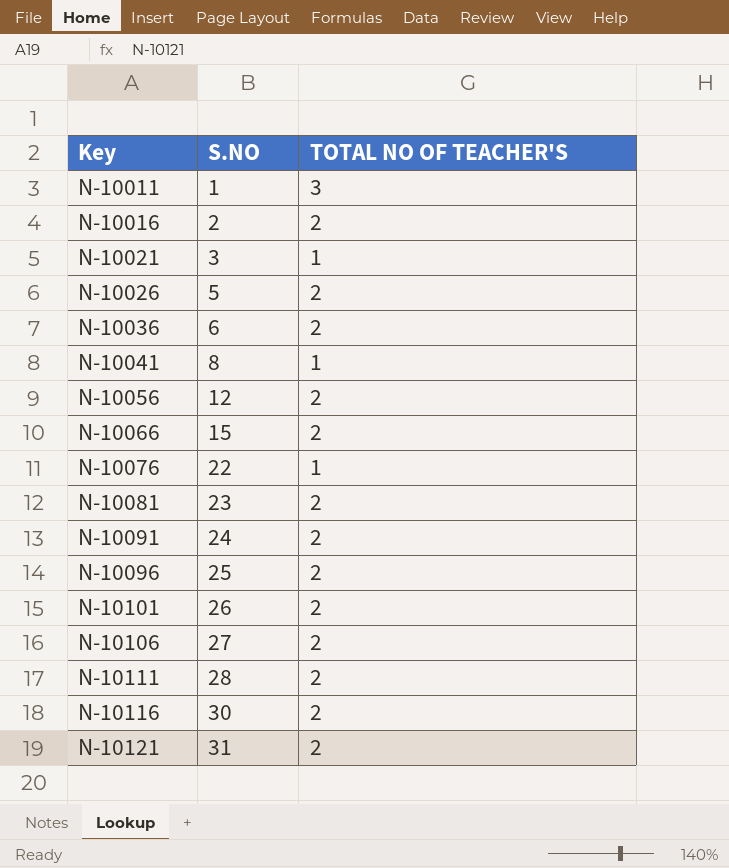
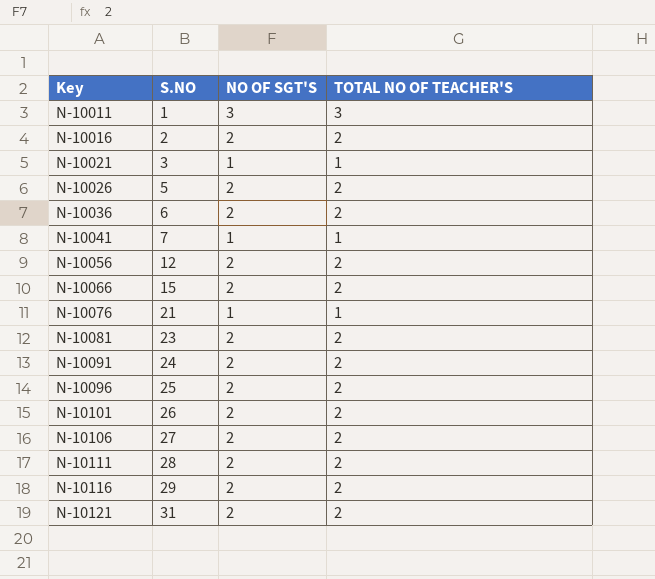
column NO OF SGT'S | position: none -> 3
N-10041 | S.NO: 8 -> 7
N-10076 | S.NO: 22 -> 21
N-10116 | S.NO: 30 -> 29

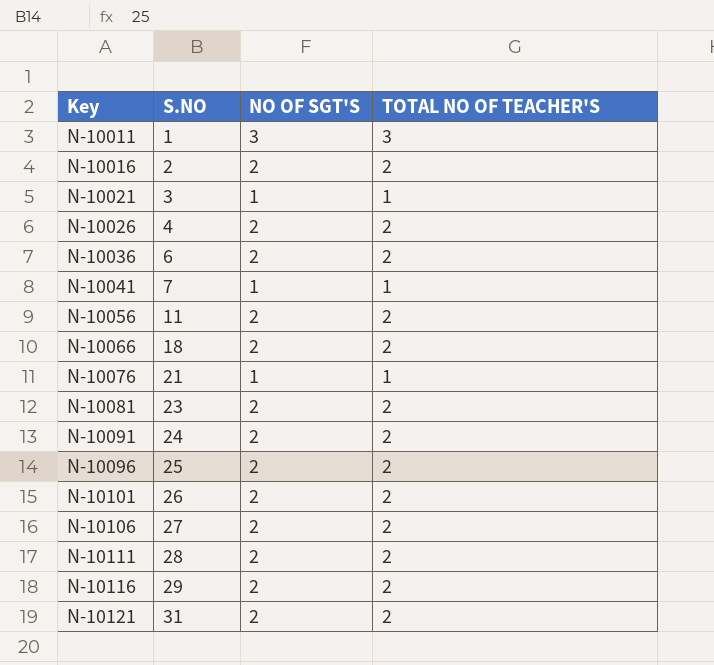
N-10026 | S.NO: 5 -> 4
N-10056 | S.NO: 12 -> 11
N-10066 | S.NO: 15 -> 18

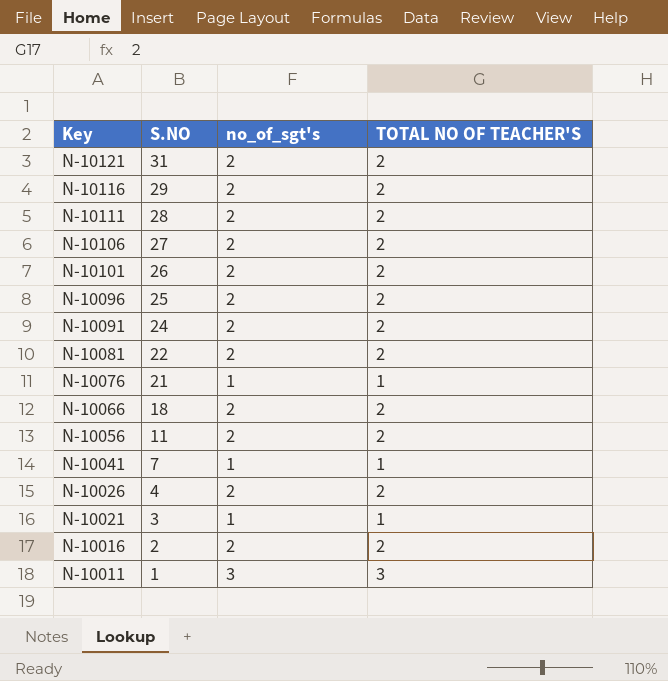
row order: Key ascending -> Key descending
column name: NO OF SGT'S -> no_of_sgt's
row N-10036: 6 | 2 | 2 -> none
N-10081 | S.NO: 23 -> 22

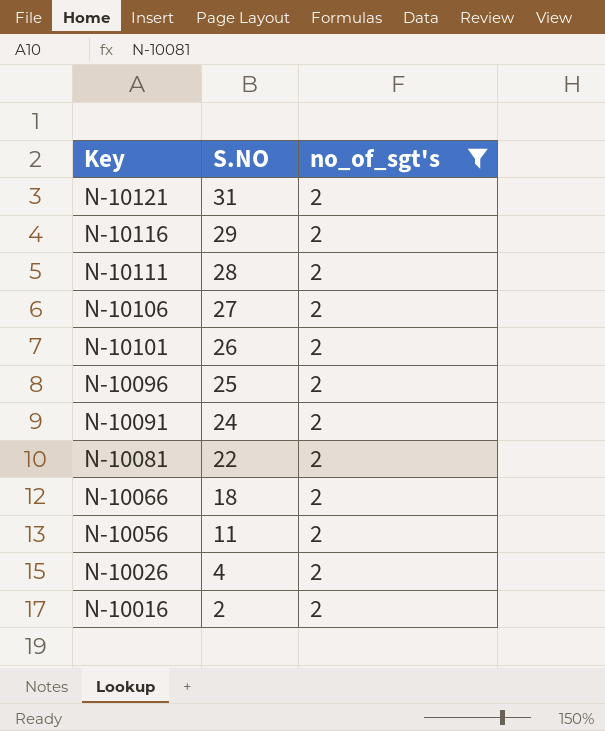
filter: none -> no_of_sgt's = 2
column TOTAL NO OF TEACHER'S | position: 4 -> none

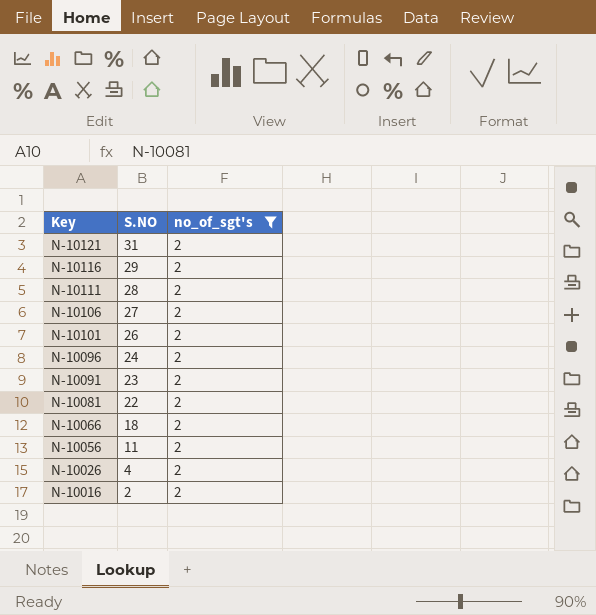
N-10096 | S.NO: 25 -> 24
N-10091 | S.NO: 24 -> 23

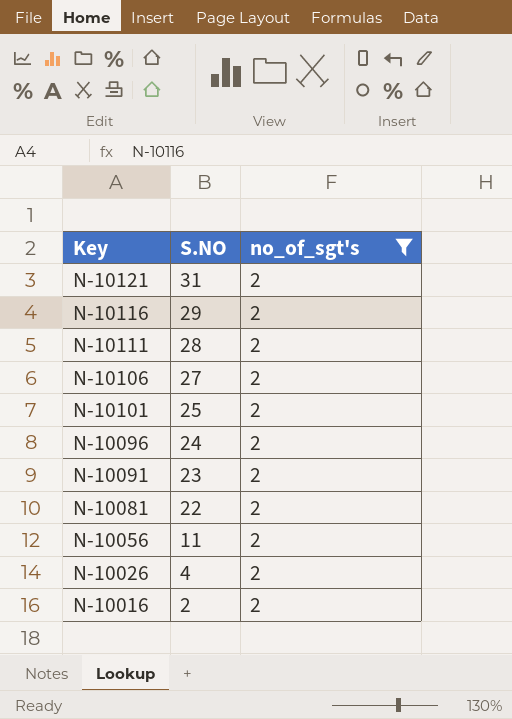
row N-10066: 18 | 2 -> none
N-10101 | S.NO: 26 -> 25

